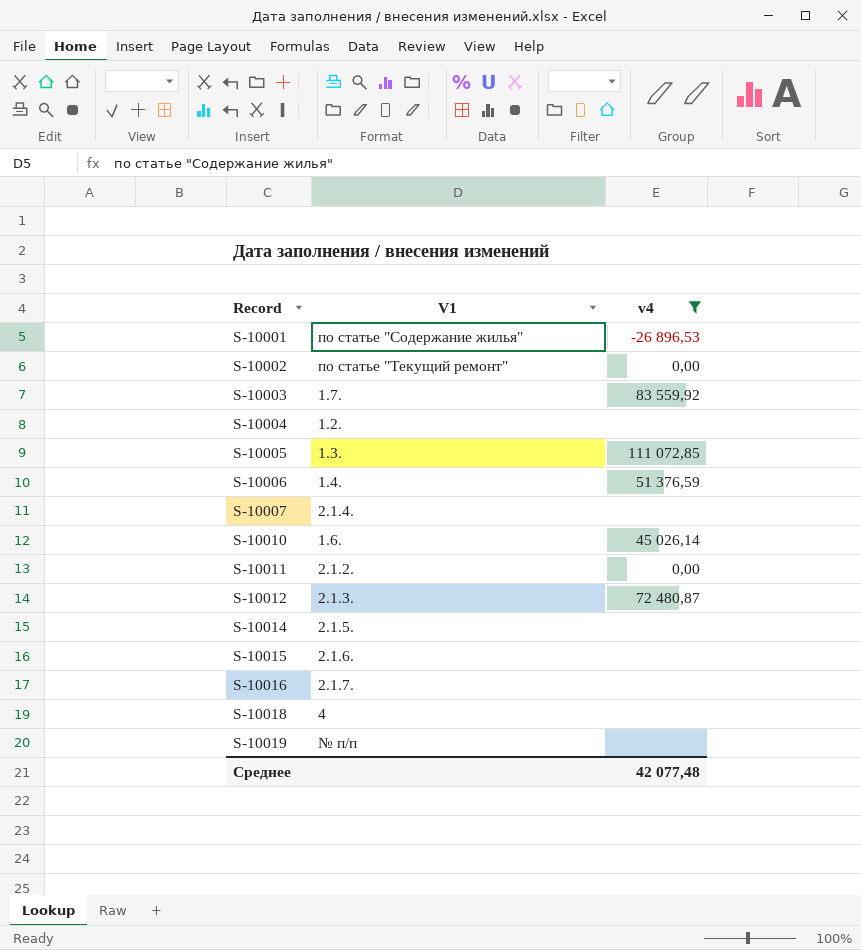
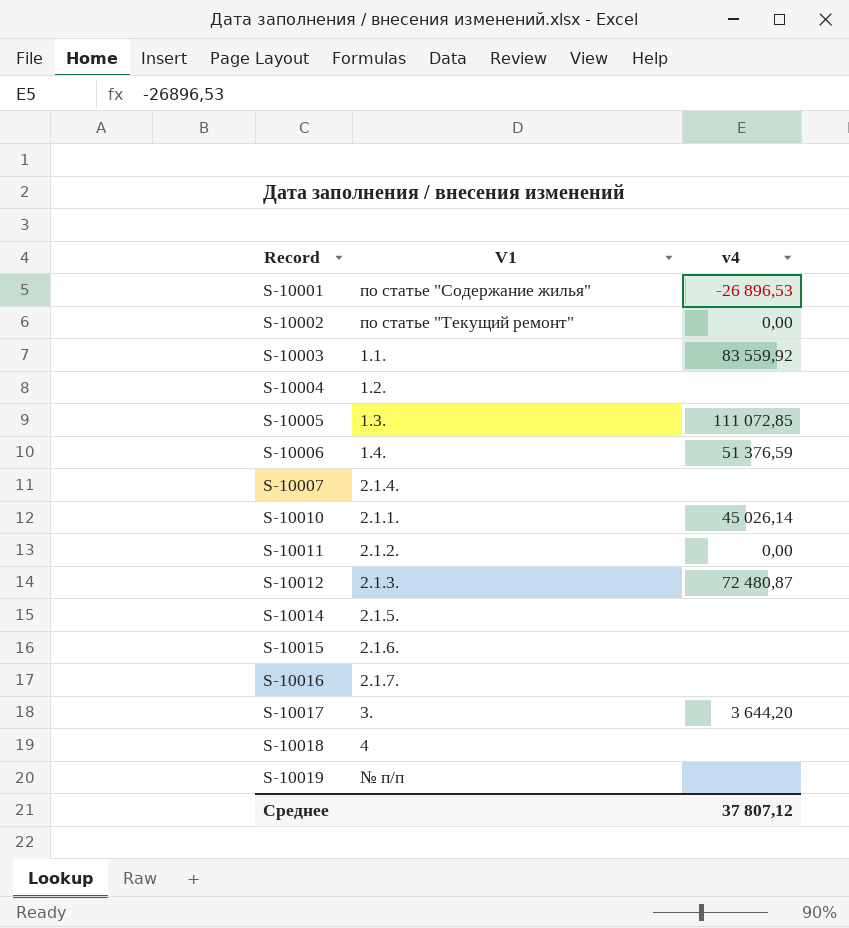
filter: v4 != 3 644,20 -> none
S-10003 | V1: 1.7. -> 1.1.
S-10010 | V1: 1.6. -> 2.1.1.
Среднее | v4: 42 077,48 -> 37 807,12

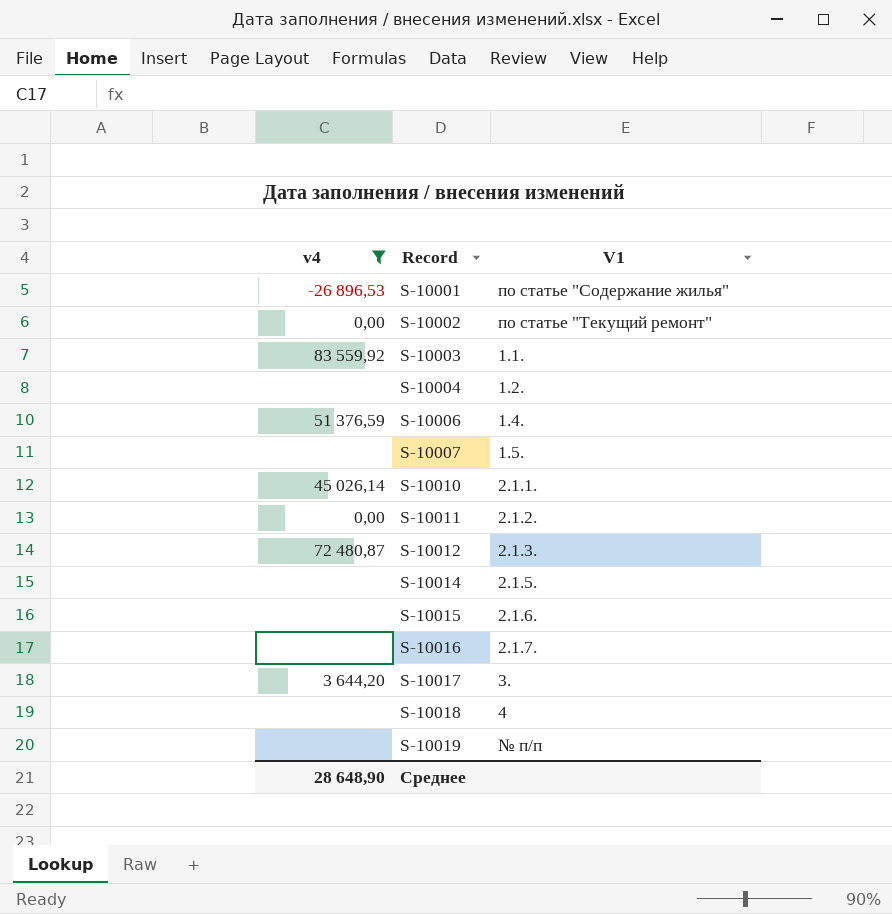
filter: none -> v4 != 111 072,85
column v4 | position: 3 -> 1
S-10007 | V1: 2.1.4. -> 1.5.
Среднее | v4: 37 807,12 -> 28 648,90

